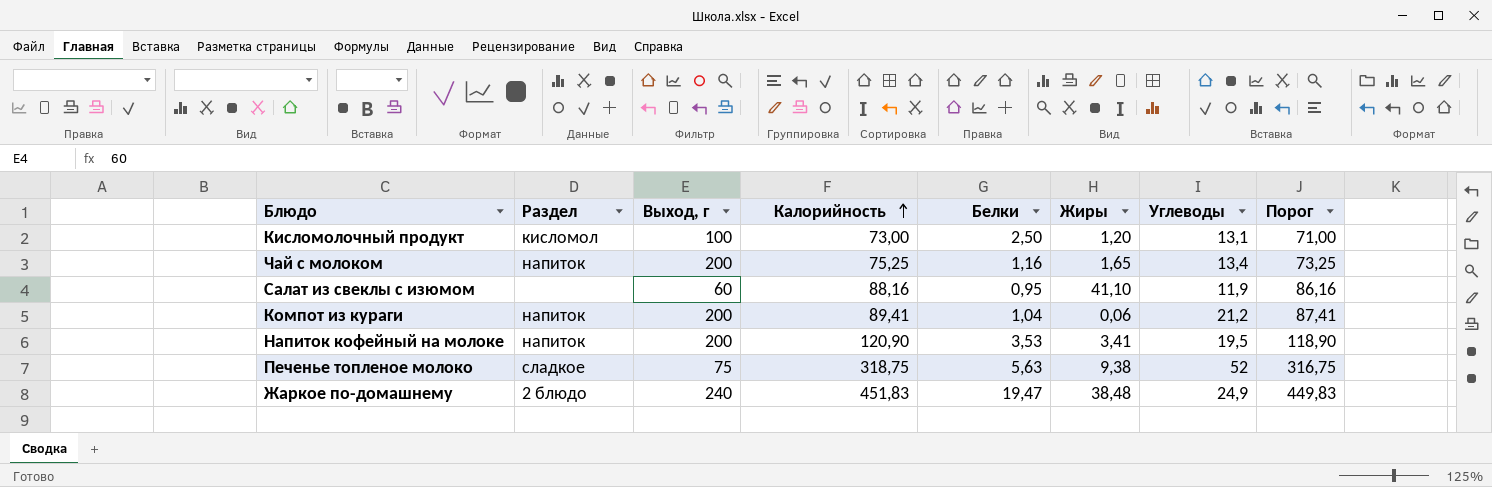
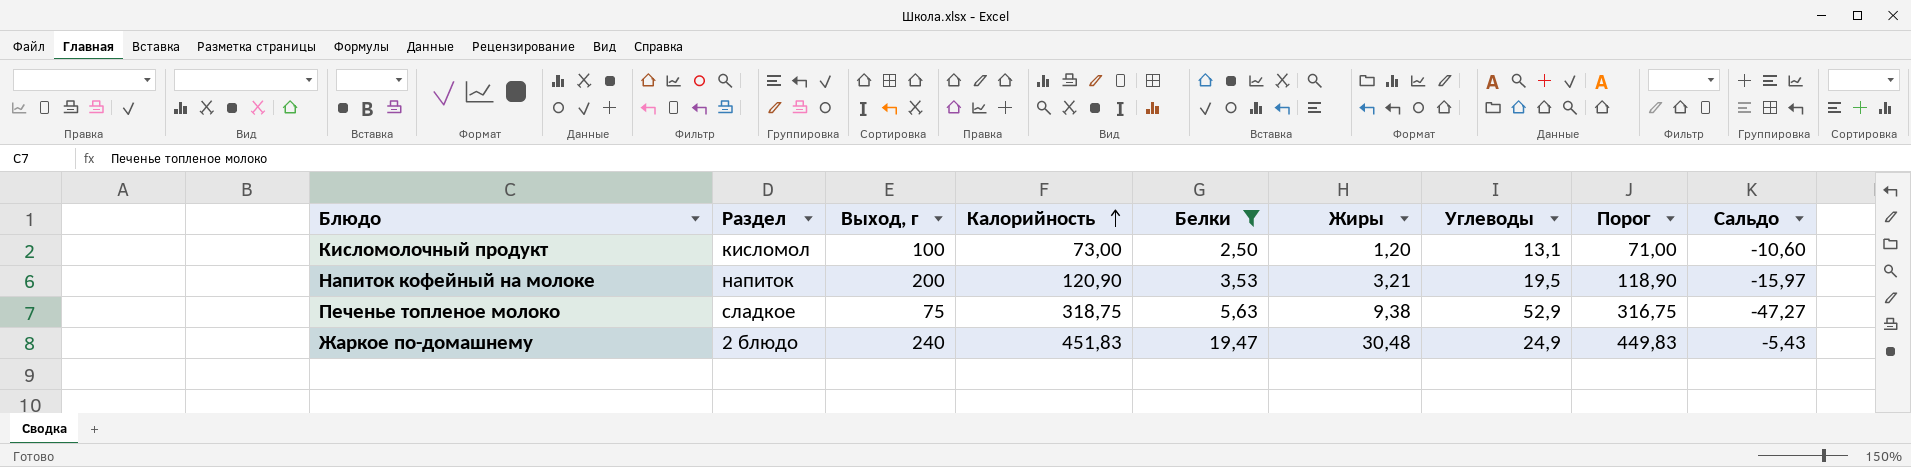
filter: none -> Белки >= 2,50
column Сальдо | formula: none -> [Белки] - [Углеводы]
Напиток кофейный на молоке | Жиры: 3,41 -> 3,21
Печенье топленое молоко | Углеводы: 52 -> 52,9
Жаркое по-домашнему | Жиры: 38,48 -> 30,48

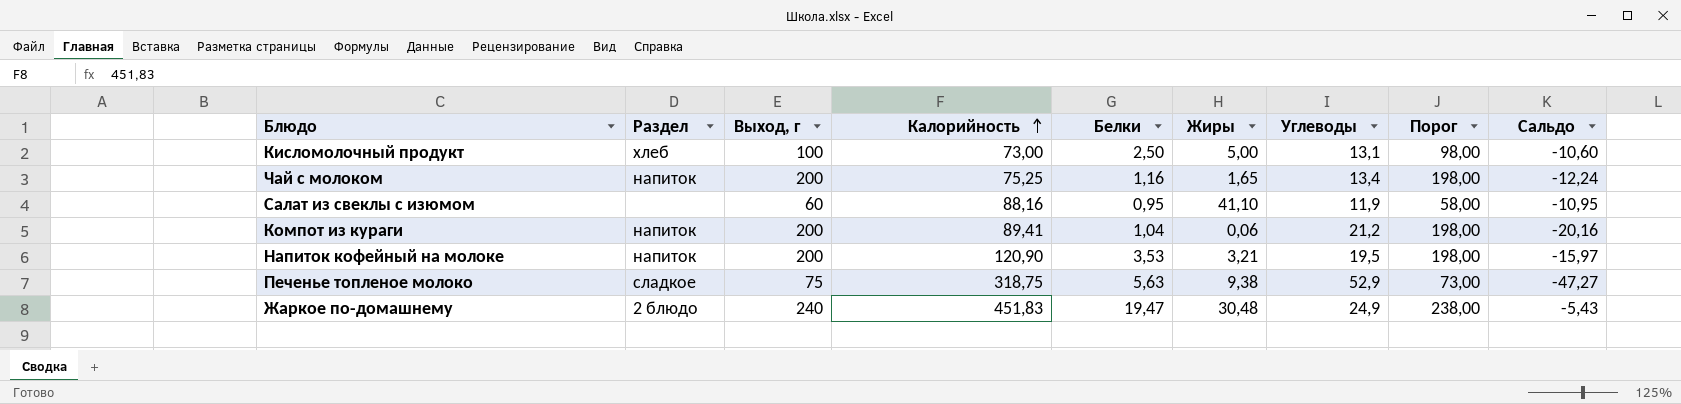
filter: Белки >= 2,50 -> none
column Порог | formula: [Калорийность] - 2 -> [Выход, г] - 2
Кисломолочный продукт | Раздел: кисломол -> хлеб
Кисломолочный продукт | Жиры: 1,20 -> 5,00

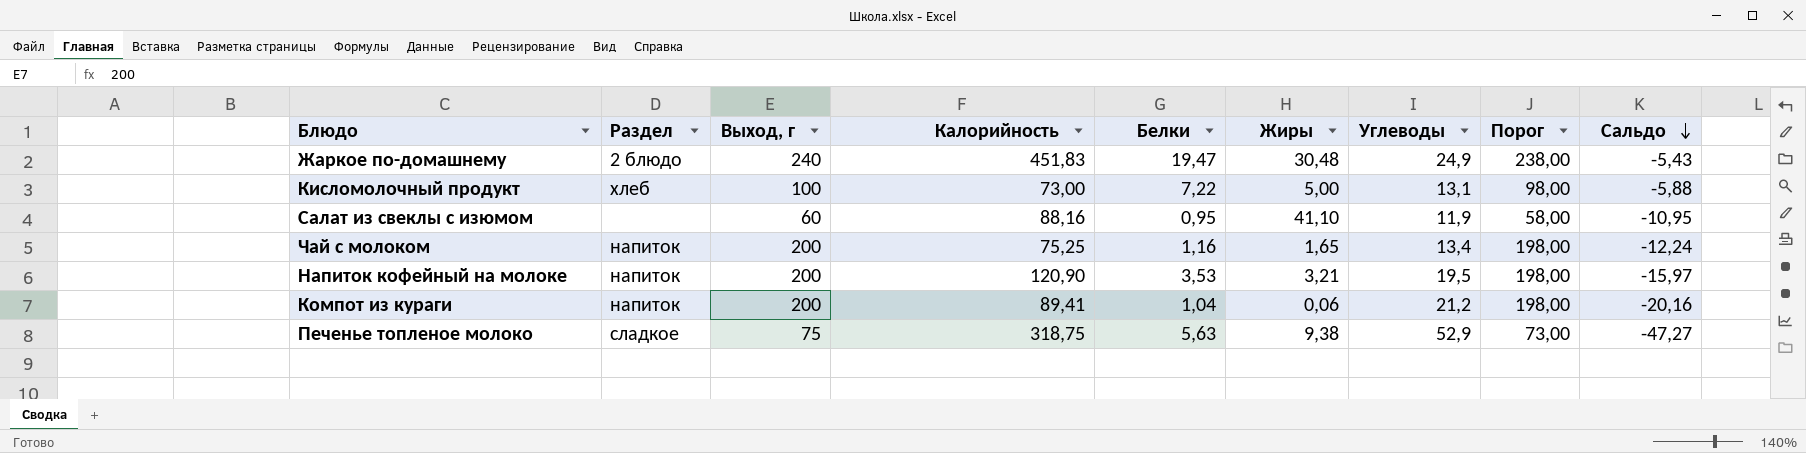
row order: Калорийность ascending -> Сальдо descending
Кисломолочный продукт | Белки: 2,50 -> 7,22
Кисломолочный продукт | Сальдо: -10,60 -> -5,88

